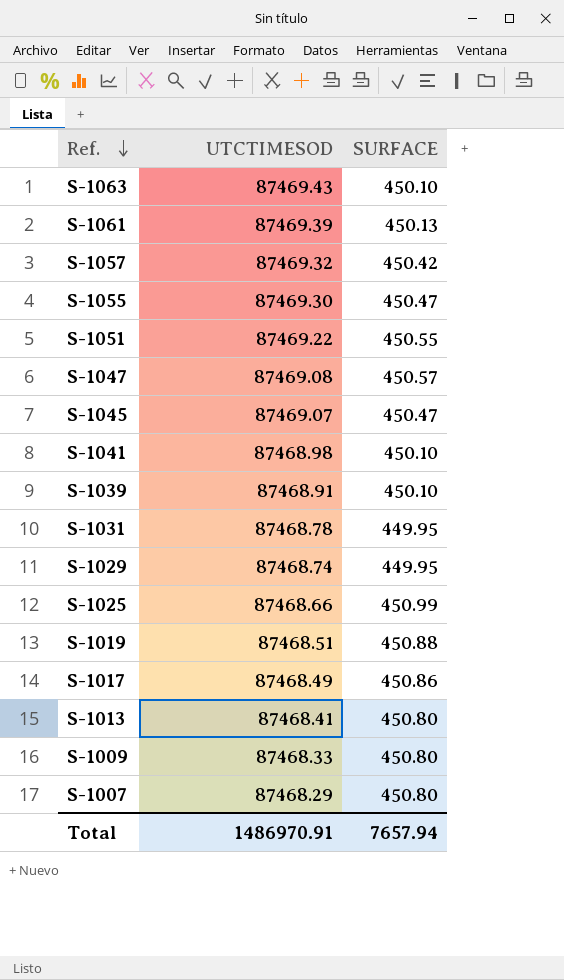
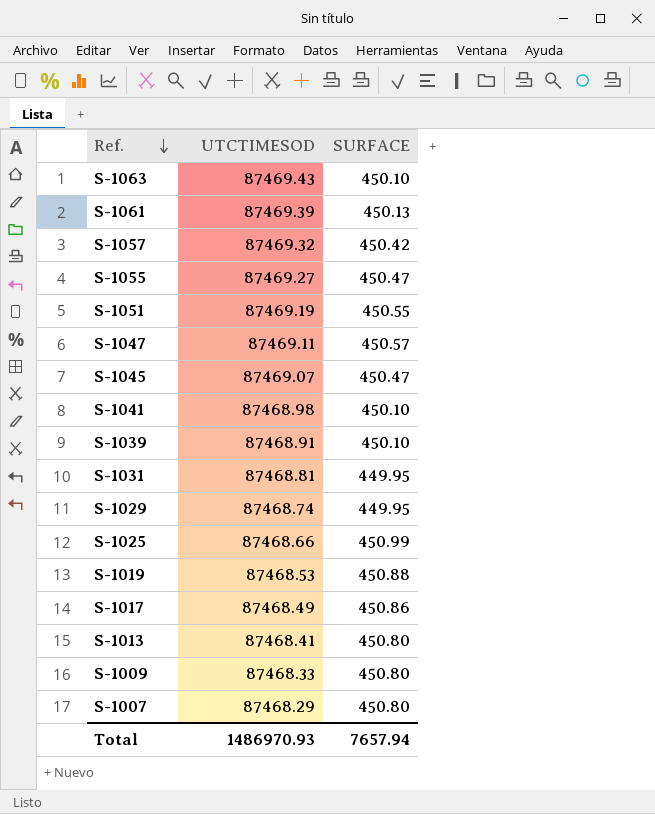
S-1055 | UTCTIMESOD: 87469.30 -> 87469.27
S-1051 | UTCTIMESOD: 87469.22 -> 87469.19
S-1047 | UTCTIMESOD: 87469.08 -> 87469.11
S-1031 | UTCTIMESOD: 87468.78 -> 87468.81
S-1019 | UTCTIMESOD: 87468.51 -> 87468.53
Total | UTCTIMESOD: 1486970.91 -> 1486970.93

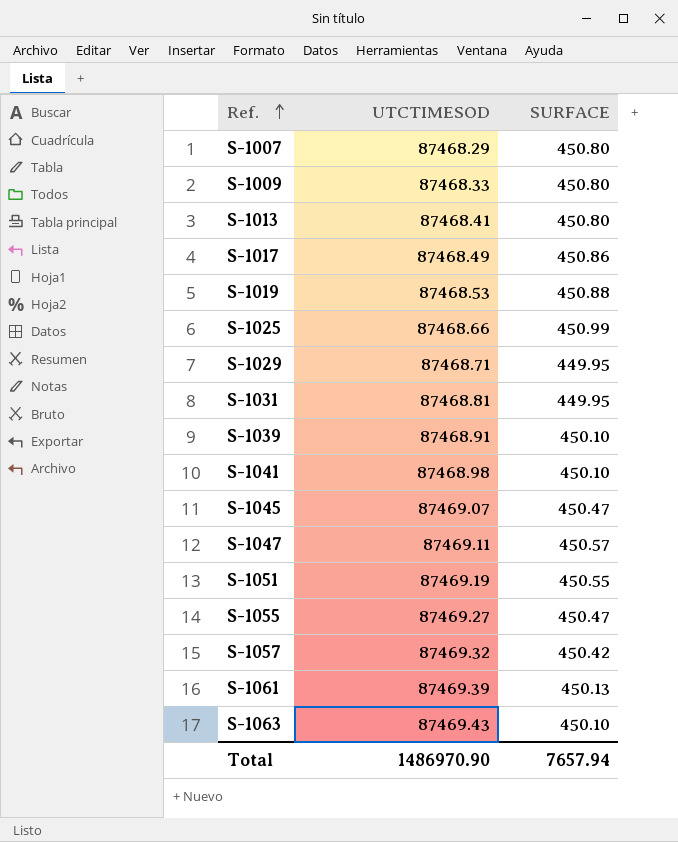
row order: Ref. descending -> Ref. ascending
S-1029 | UTCTIMESOD: 87468.74 -> 87468.71
Total | UTCTIMESOD: 1486970.93 -> 1486970.90

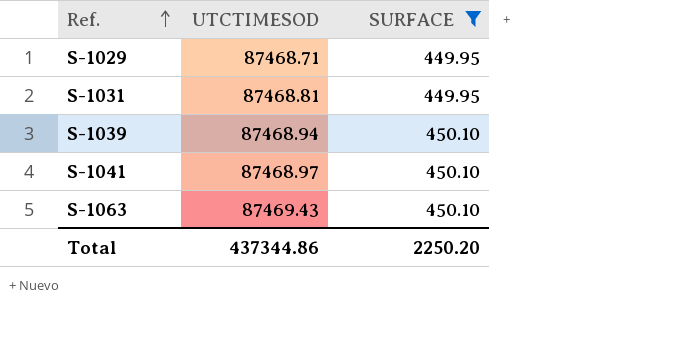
filter: none -> SURFACE <= 450.10
S-1039 | UTCTIMESOD: 87468.91 -> 87468.94
S-1041 | UTCTIMESOD: 87468.98 -> 87468.97
Total | UTCTIMESOD: 1486970.90 -> 437344.86
Total | SURFACE: 7657.94 -> 2250.20

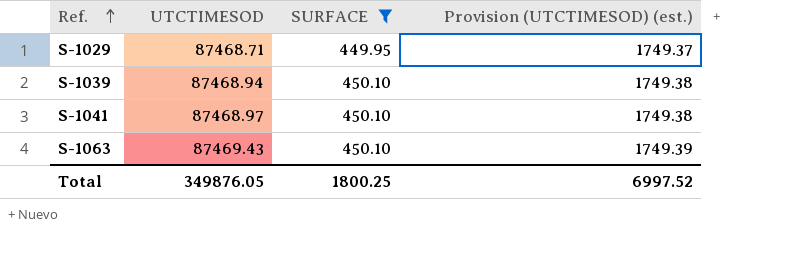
column Provision (UTCTIMESOD) (est.) | formula: none -> [UTCTIMESOD] * 0.02
row S-1031: 87468.81 | 449.95 -> none
Total | UTCTIMESOD: 437344.86 -> 349876.05
Total | SURFACE: 2250.20 -> 1800.25

